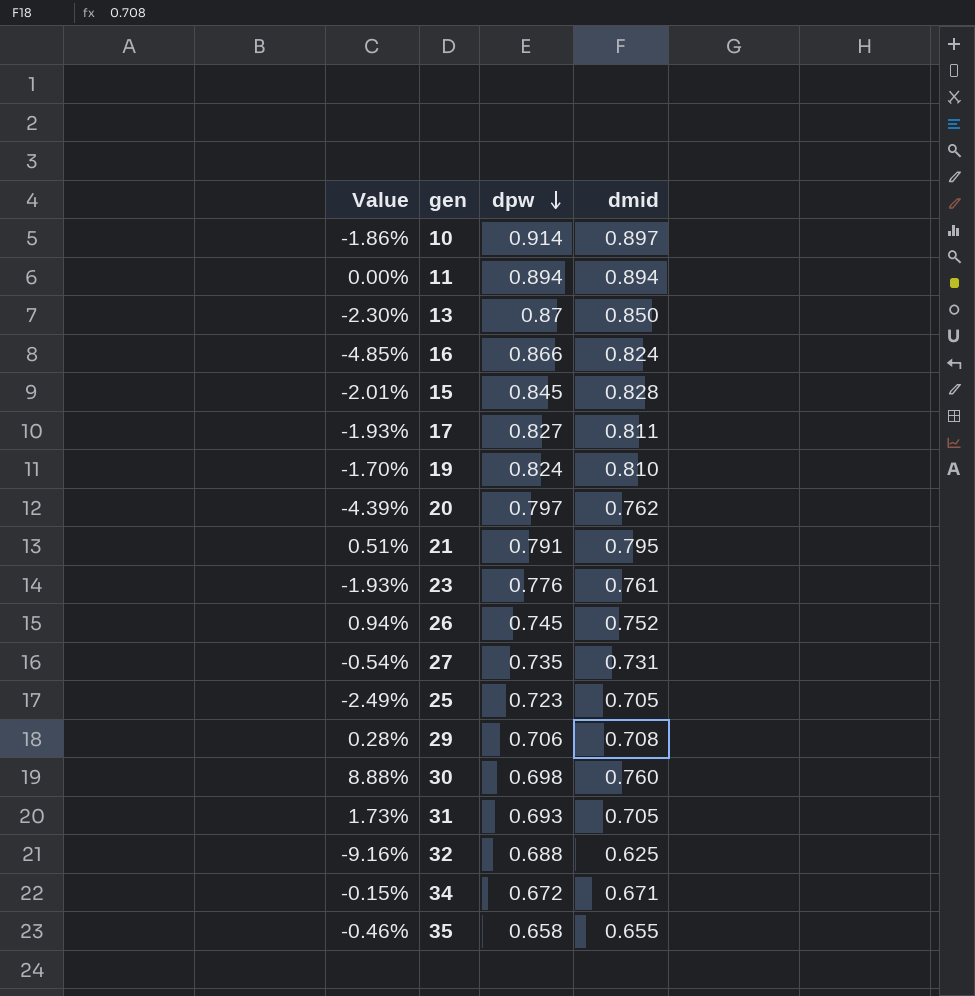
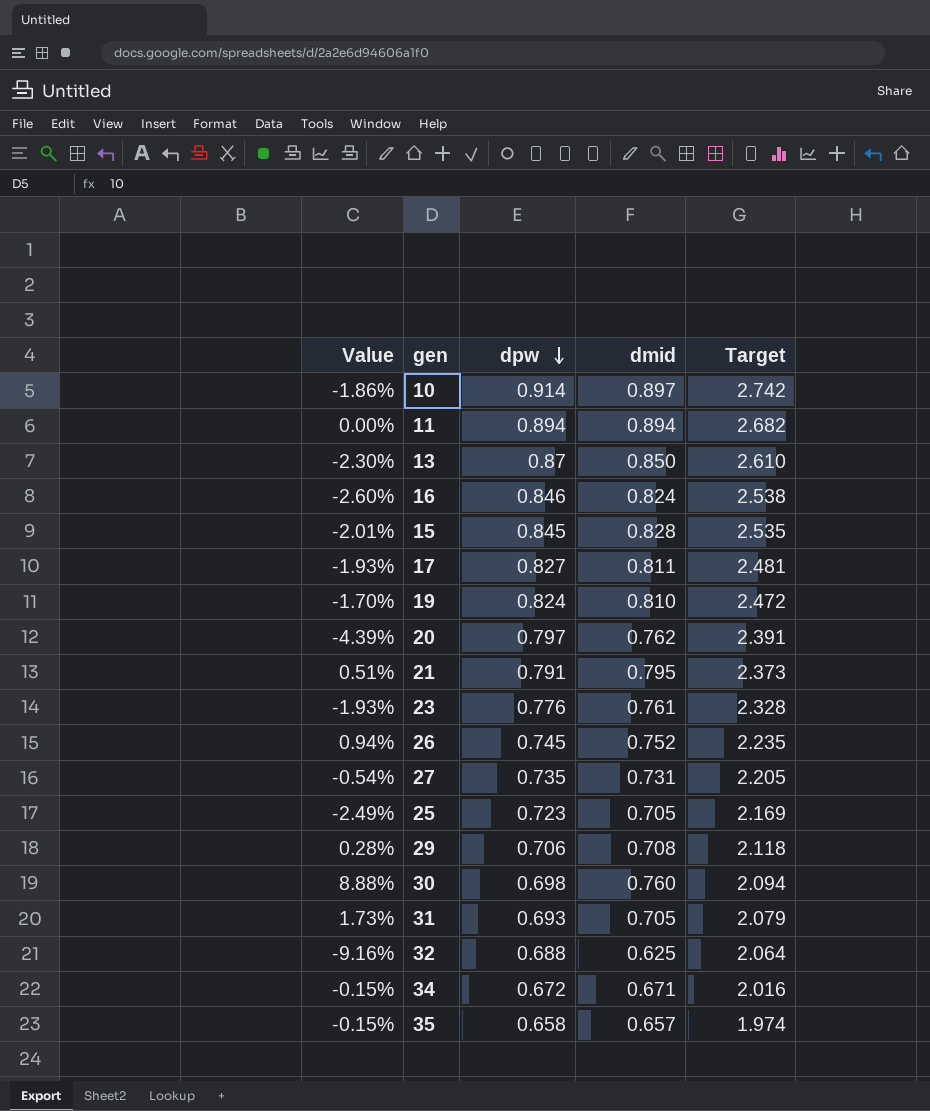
column Target | formula: none -> [dpw] * 3
16 | Value: -4.85% -> -2.60%
16 | dpw: 0.866 -> 0.846
35 | Value: -0.46% -> -0.15%
35 | dmid: 0.655 -> 0.657

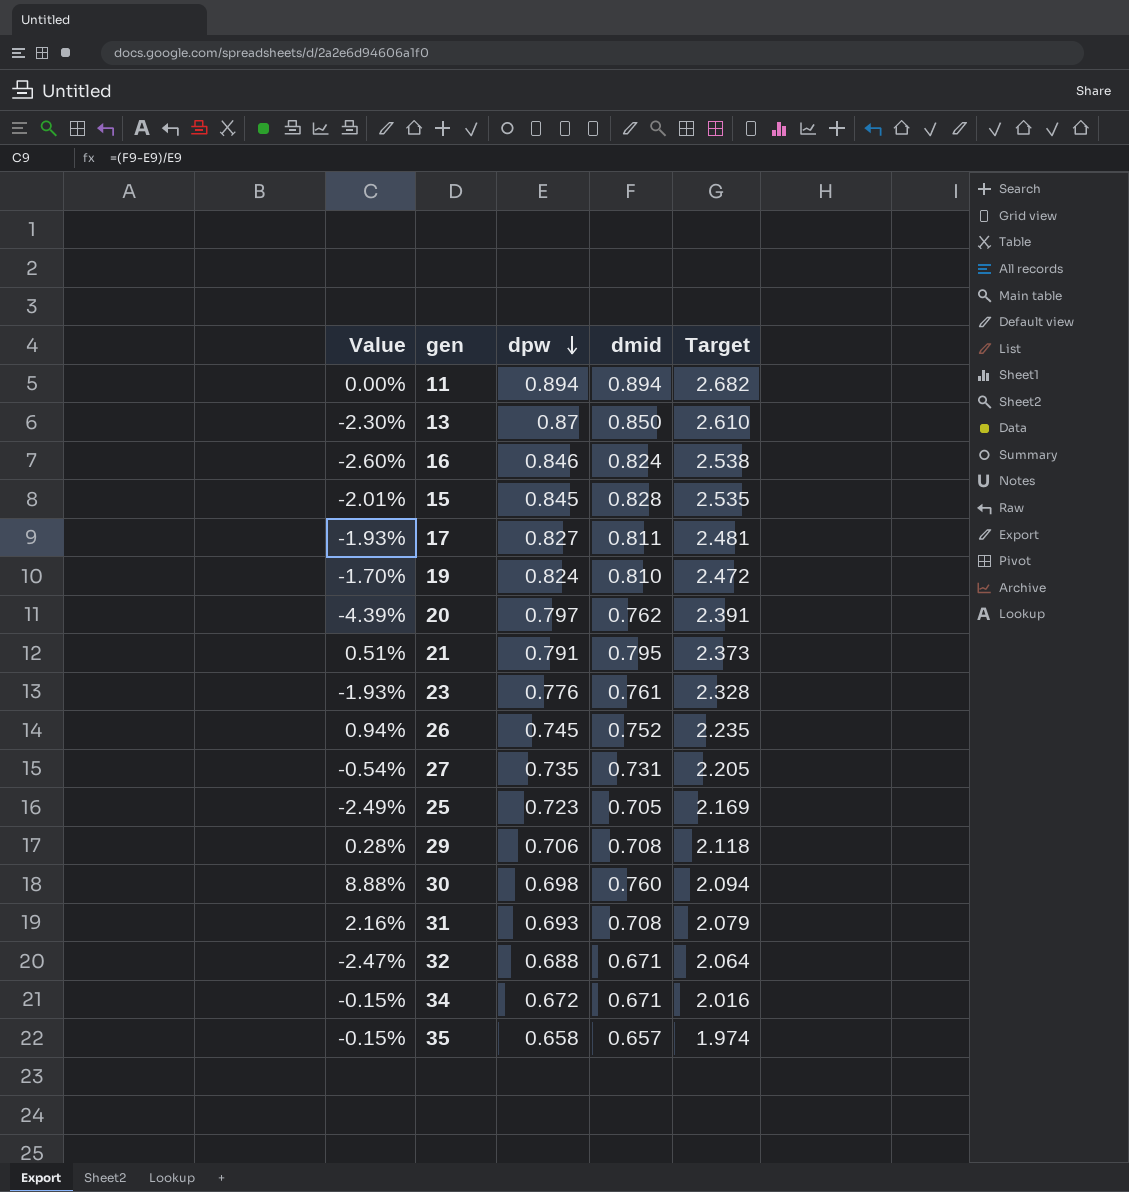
row 10: -1.86% | 0.914 | 0.897 | 2.742 -> none
31 | Value: 1.73% -> 2.16%
31 | dmid: 0.705 -> 0.708
32 | Value: -9.16% -> -2.47%
32 | dmid: 0.625 -> 0.671

